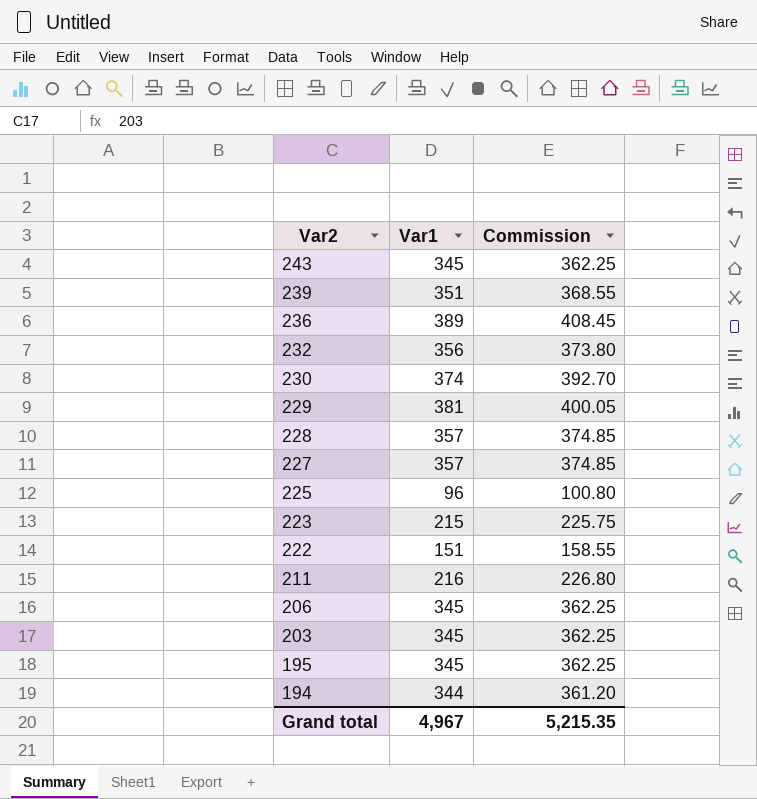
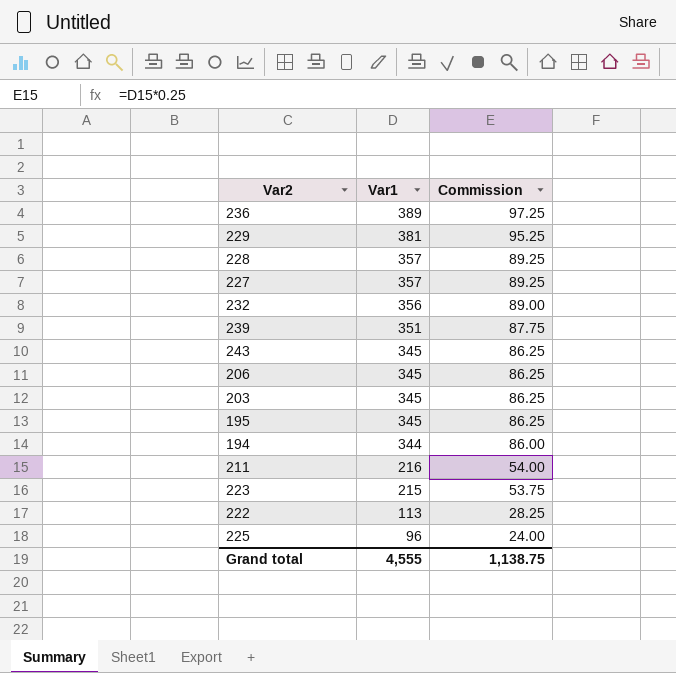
row order: Var2 descending -> Var1 descending
column Commission | formula: [Var1] * 1.05 -> [Var1] * 0.25
row 230: 374 | 392.70 -> none
222 | Var1: 151 -> 113
Grand total | Var1: 4,967 -> 4,555
Grand total | Commission: 5,215.35 -> 1,138.75

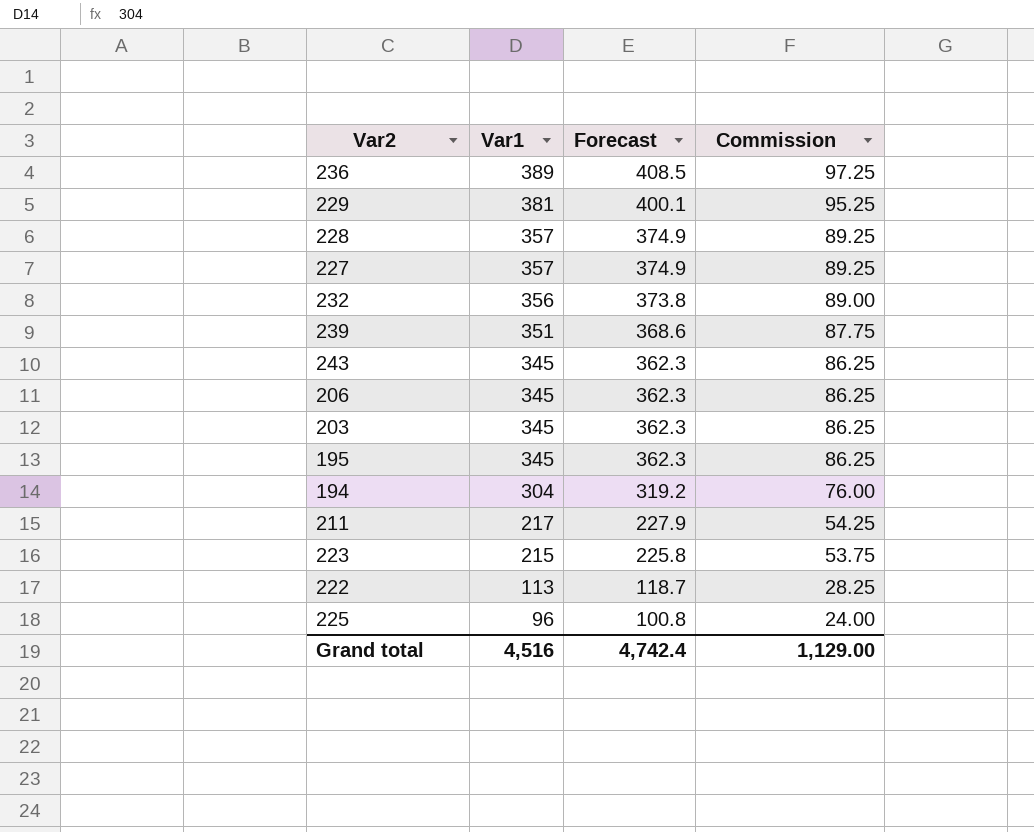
column Forecast | formula: none -> [Var1] * 1.05
194 | Var1: 344 -> 304
194 | Commission: 86.00 -> 76.00
211 | Var1: 216 -> 217
211 | Commission: 54.00 -> 54.25
Grand total | Var1: 4,555 -> 4,516
Grand total | Commission: 1,138.75 -> 1,129.00

